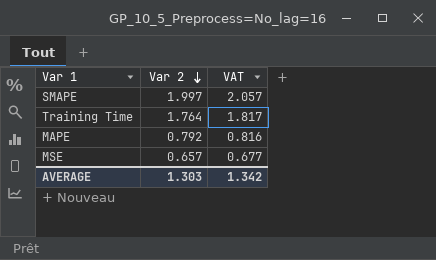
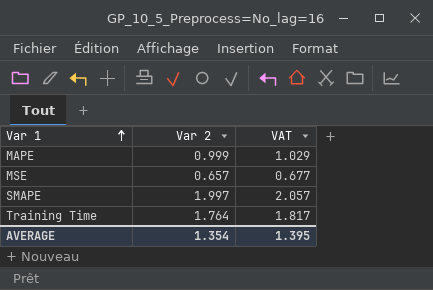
row order: Var 2 descending -> Var 1 ascending
MAPE | Var 2: 0.792 -> 0.999
MAPE | VAT: 0.816 -> 1.029
AVERAGE | Var 2: 1.303 -> 1.354
AVERAGE | VAT: 1.342 -> 1.395

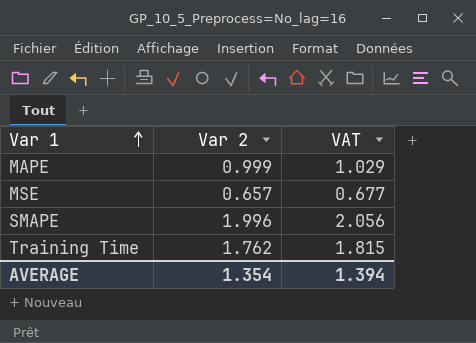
SMAPE | Var 2: 1.997 -> 1.996
SMAPE | VAT: 2.057 -> 2.056
Training Time | Var 2: 1.764 -> 1.762
Training Time | VAT: 1.817 -> 1.815
AVERAGE | VAT: 1.395 -> 1.394

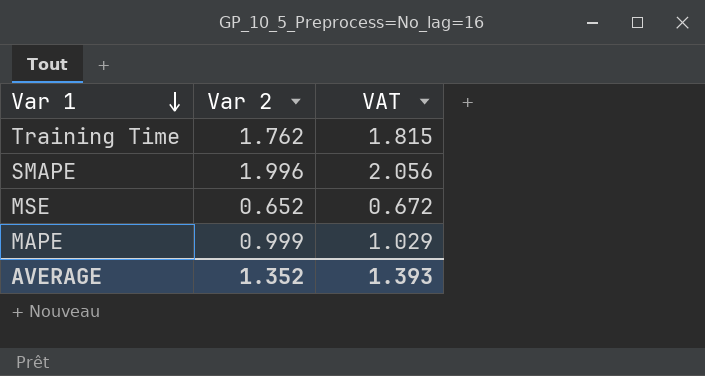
row order: Var 1 ascending -> Var 1 descending
MSE | Var 2: 0.657 -> 0.652
MSE | VAT: 0.677 -> 0.672
AVERAGE | Var 2: 1.354 -> 1.352
AVERAGE | VAT: 1.394 -> 1.393

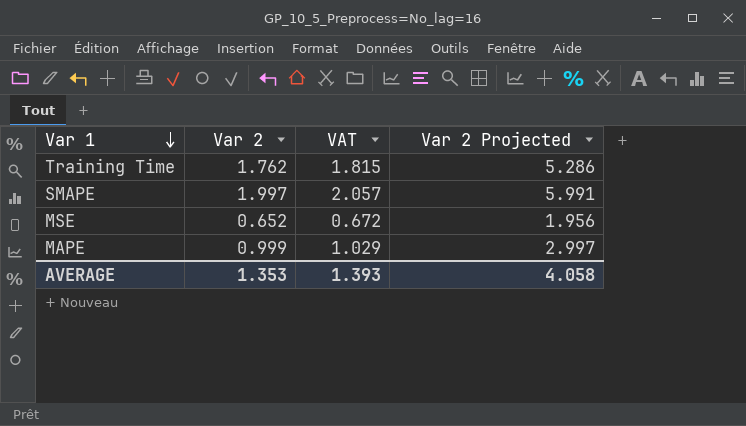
column Var 2 Projected | formula: none -> [Var 2] * 3
SMAPE | Var 2: 1.996 -> 1.997
SMAPE | VAT: 2.056 -> 2.057
AVERAGE | Var 2: 1.352 -> 1.353

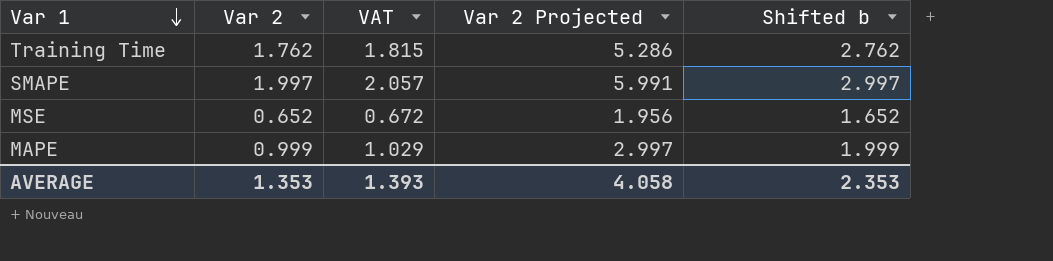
column Shifted b | formula: none -> [Var 2] + 1

